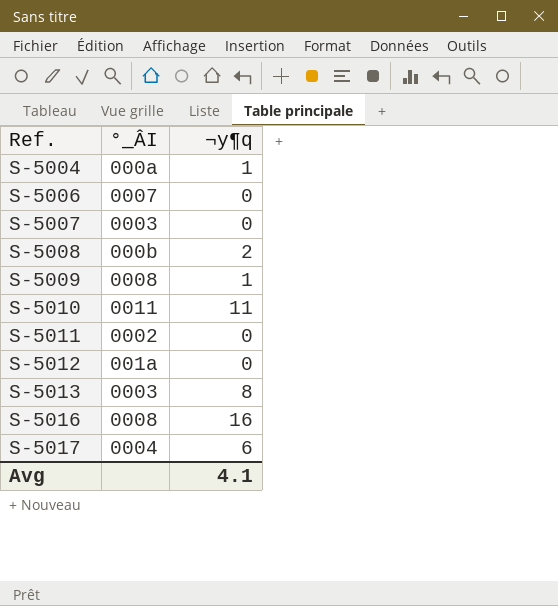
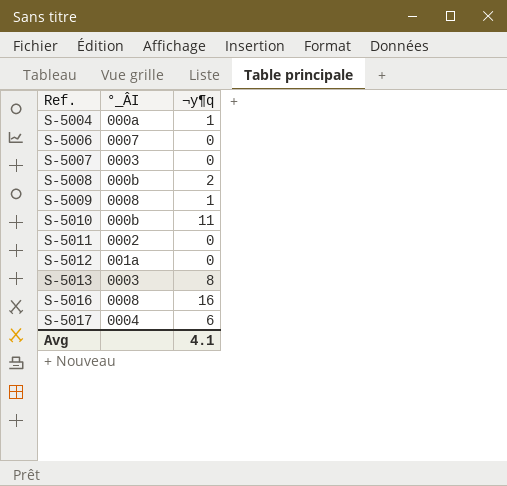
S-5010 | °_ÂI: 0011 -> 000b

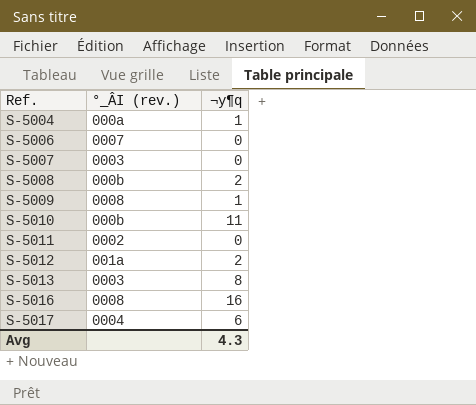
column name: °_ÂI -> °_ÂI (rev.)
S-5012 | ¬y¶q: 0 -> 2
Avg | ¬y¶q: 4.1 -> 4.3

